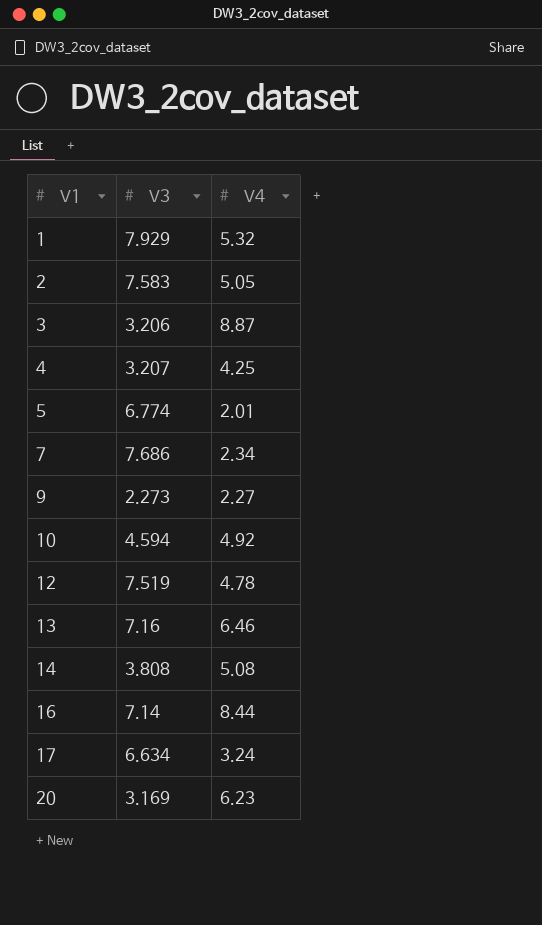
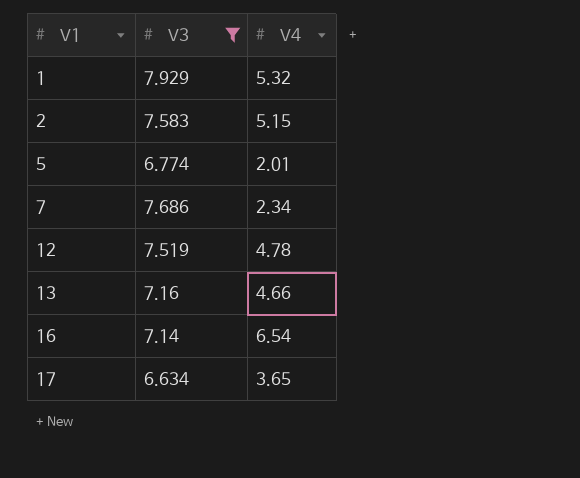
filter: none -> V3 >= 6.634
2 | V4: 5.05 -> 5.15
13 | V4: 6.46 -> 4.66
16 | V4: 8.44 -> 6.54
17 | V4: 3.24 -> 3.65

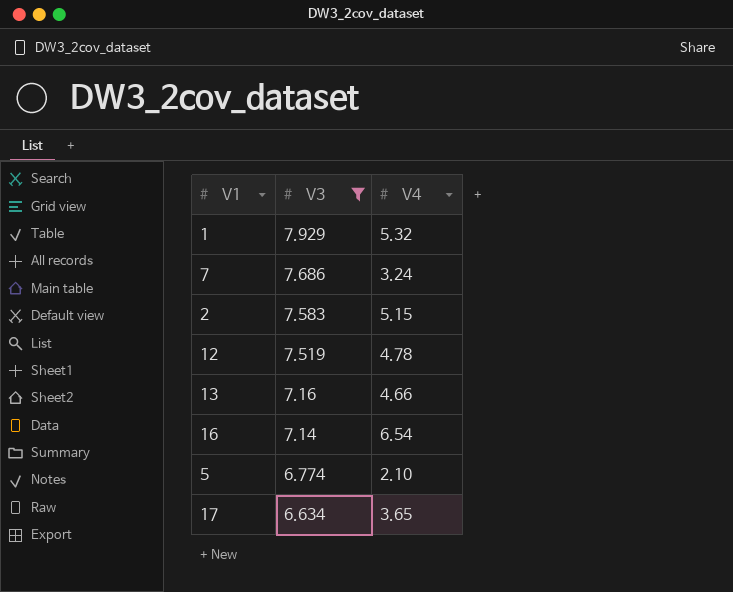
row order: V1 ascending -> V3 descending
7 | V4: 2.34 -> 3.24
5 | V4: 2.01 -> 2.10

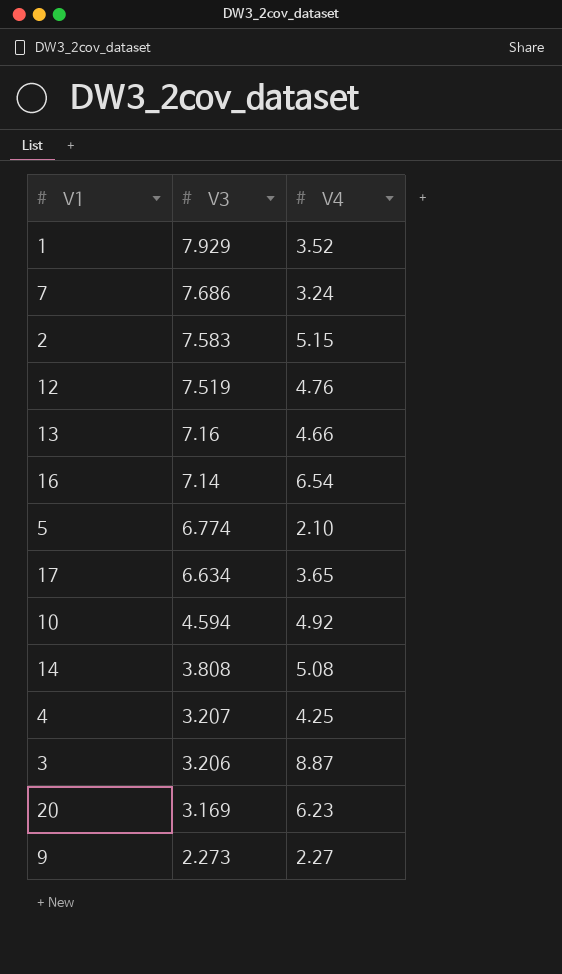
filter: V3 >= 6.634 -> none
1 | V4: 5.32 -> 3.52
12 | V4: 4.78 -> 4.76

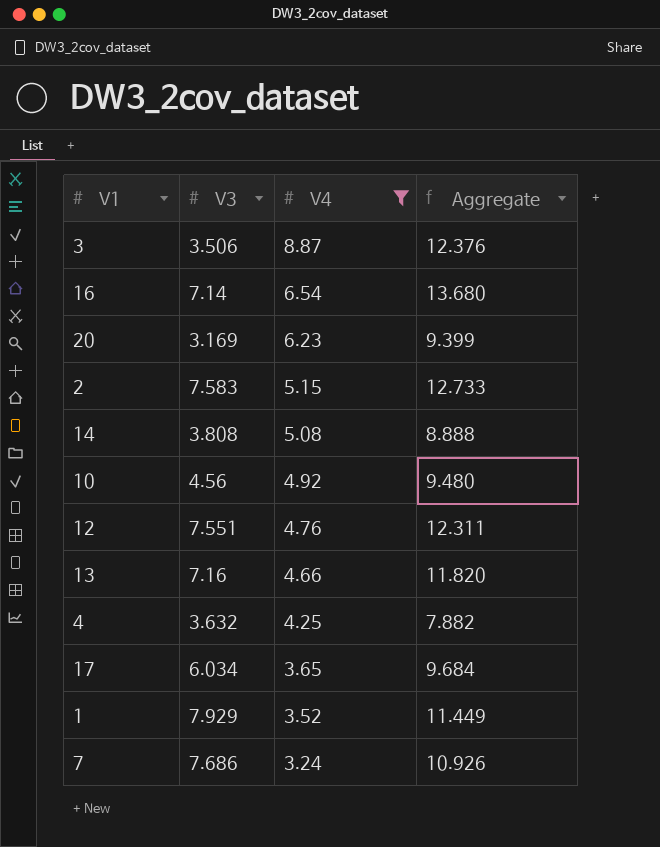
filter: none -> V4 >= 3.24
row order: V3 descending -> V4 descending
column Aggregate | formula: none -> [V3] + [V4]
3 | V3: 3.206 -> 3.506
10 | V3: 4.594 -> 4.56
12 | V3: 7.519 -> 7.551
4 | V3: 3.207 -> 3.632
17 | V3: 6.634 -> 6.034

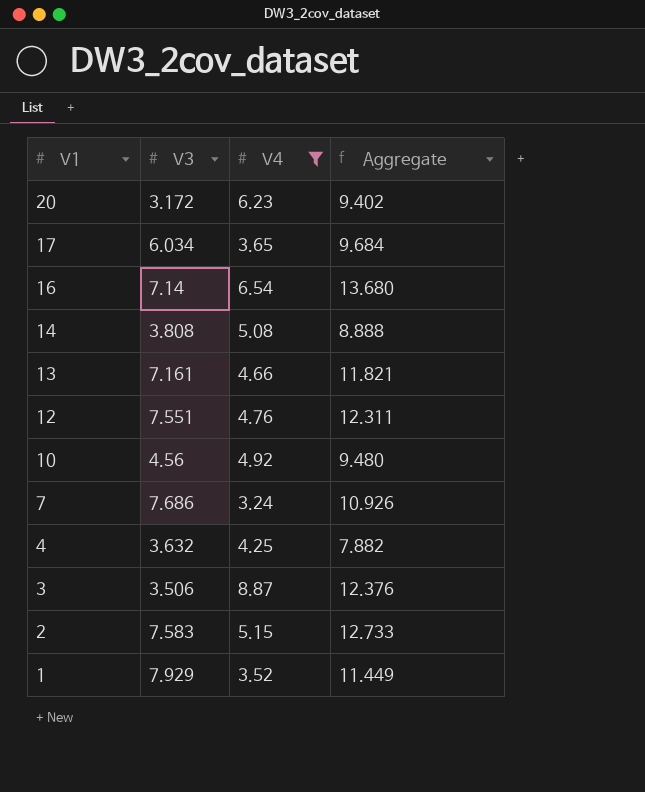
row order: V4 descending -> V1 descending
20 | V3: 3.169 -> 3.172
20 | Aggregate: 9.399 -> 9.402
13 | V3: 7.16 -> 7.161
13 | Aggregate: 11.820 -> 11.821

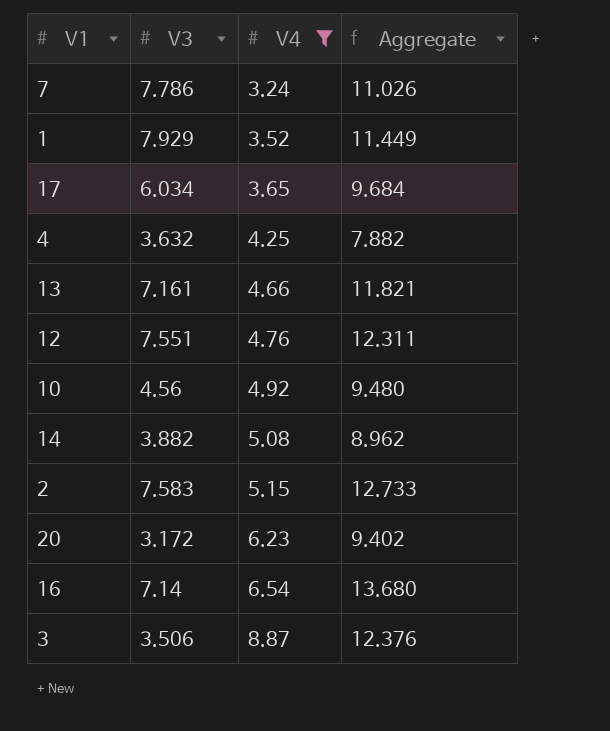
row order: V1 descending -> V4 ascending
7 | V3: 7.686 -> 7.786
7 | Aggregate: 10.926 -> 11.026
14 | V3: 3.808 -> 3.882
14 | Aggregate: 8.888 -> 8.962

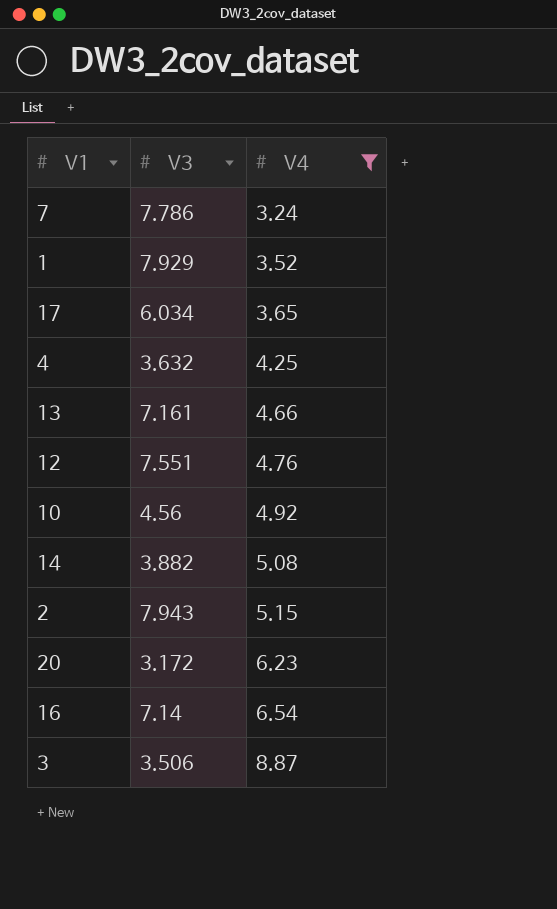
column Aggregate | formula: [V3] + [V4] -> none
2 | V3: 7.583 -> 7.943

